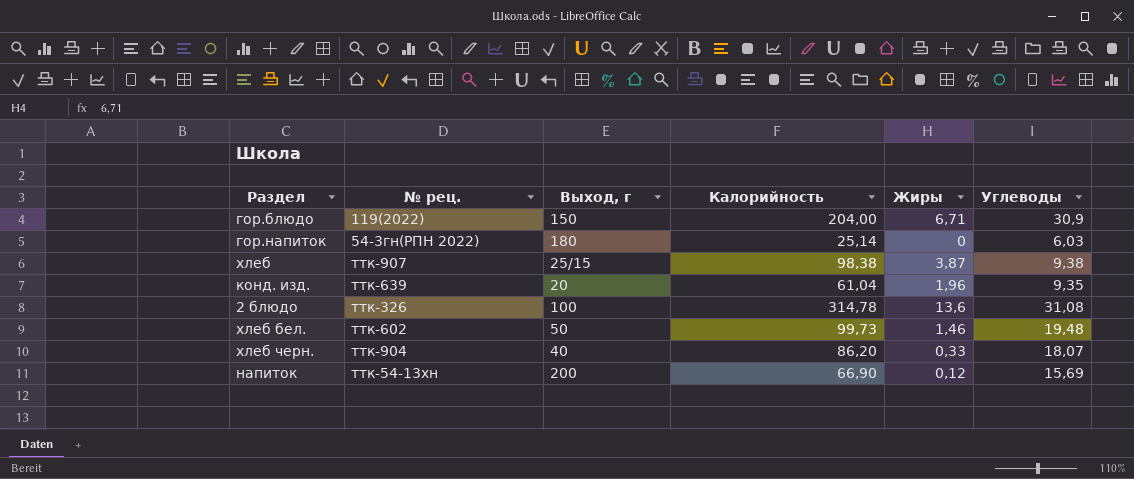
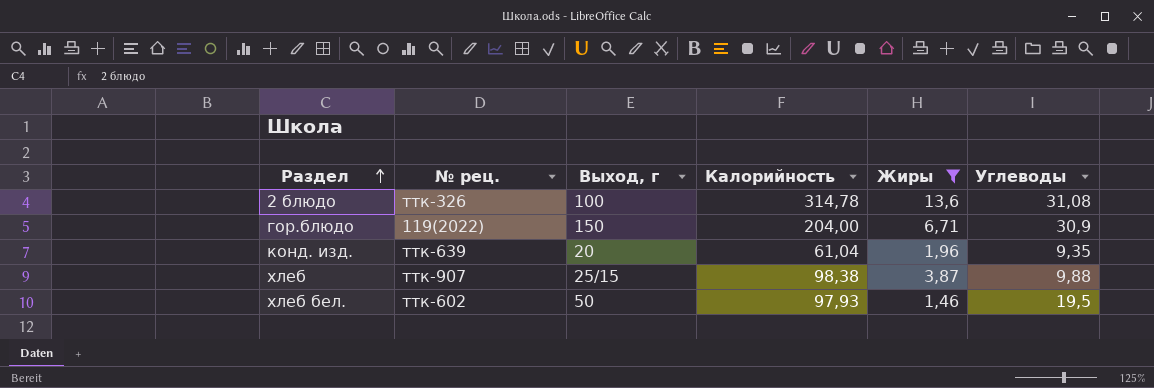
filter: none -> Жиры >= 1,46
row order: none -> Раздел ascending
хлеб | Углеводы: 9,38 -> 9,88
хлеб бел. | Калорийность: 99,73 -> 97,93
хлеб бел. | Углеводы: 19,48 -> 19,5

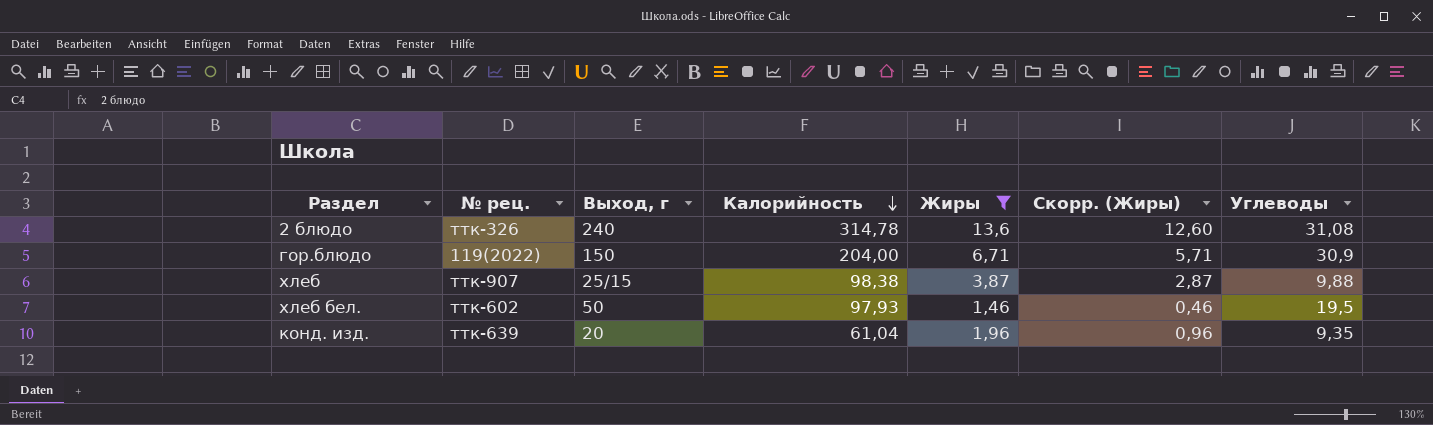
row order: Раздел ascending -> Калорийность descending
column Скорр. (Жиры) | formula: none -> [Жиры] - 1
2 блюдо | Выход, г: 100 -> 240

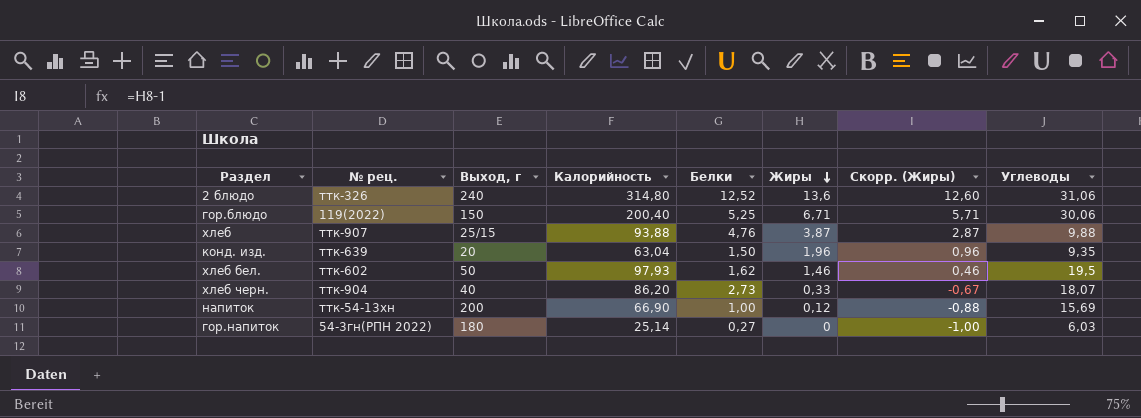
filter: Жиры >= 1,46 -> none
row order: Калорийность descending -> Жиры descending
column Белки | position: none -> 5
2 блюдо | Калорийность: 314,78 -> 314,80
2 блюдо | Углеводы: 31,08 -> 31,06
гор.блюдо | Калорийность: 204,00 -> 200,40
гор.блюдо | Углеводы: 30,9 -> 30,06
хлеб | Калорийность: 98,38 -> 93,88
конд. изд. | Калорийность: 61,04 -> 63,04

